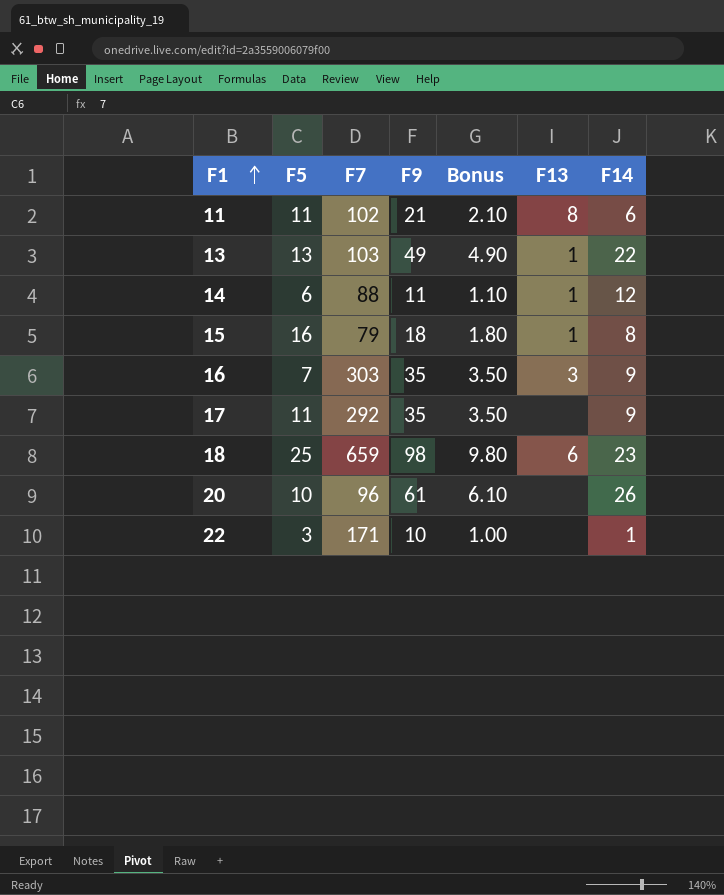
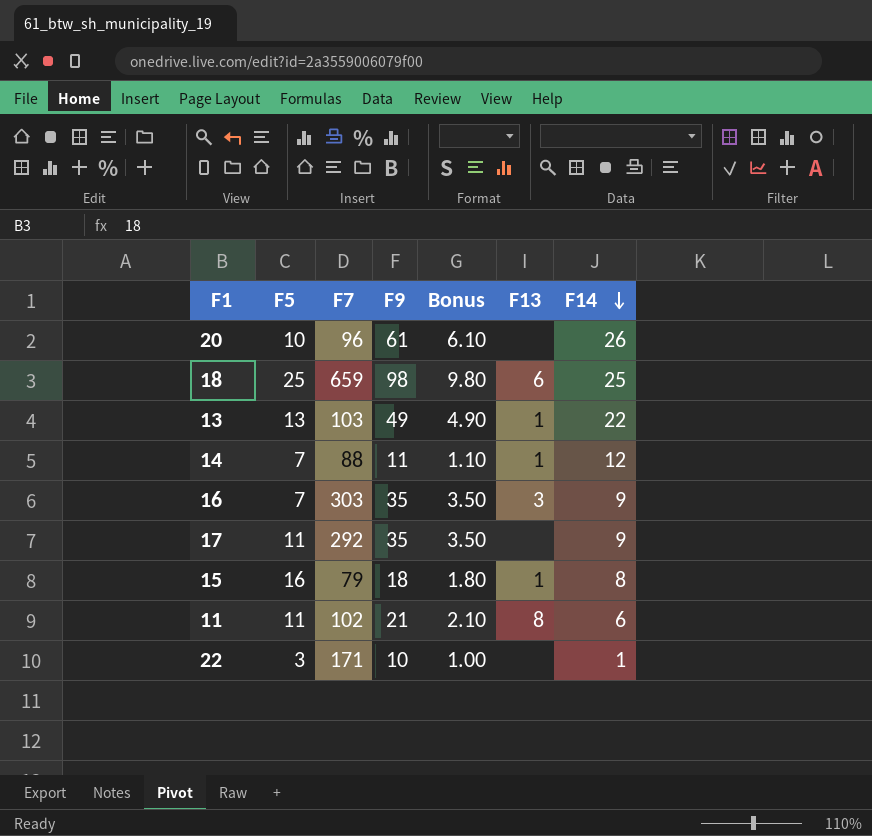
row order: F1 ascending -> F14 descending
18 | F14: 23 -> 25
14 | F5: 6 -> 7

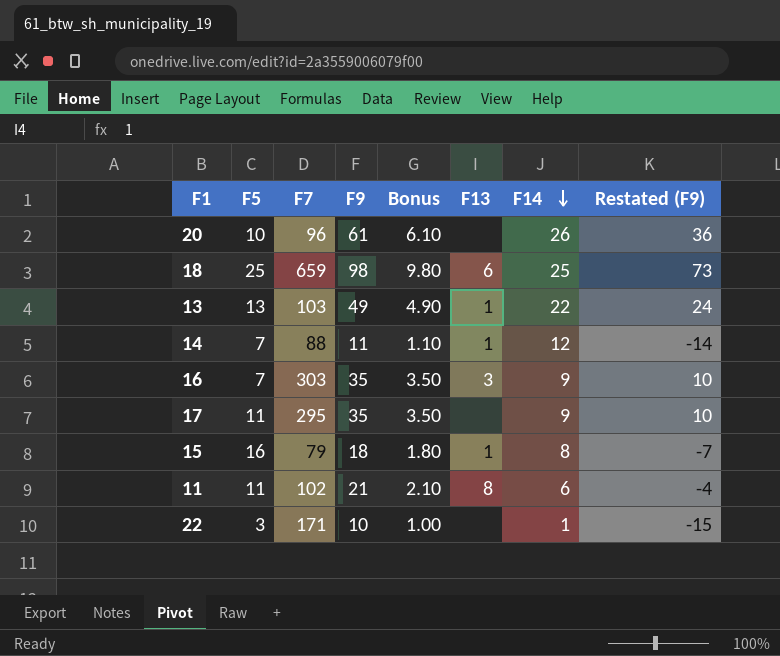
column Restated (F9) | formula: none -> [F9] - 25
17 | F7: 292 -> 295

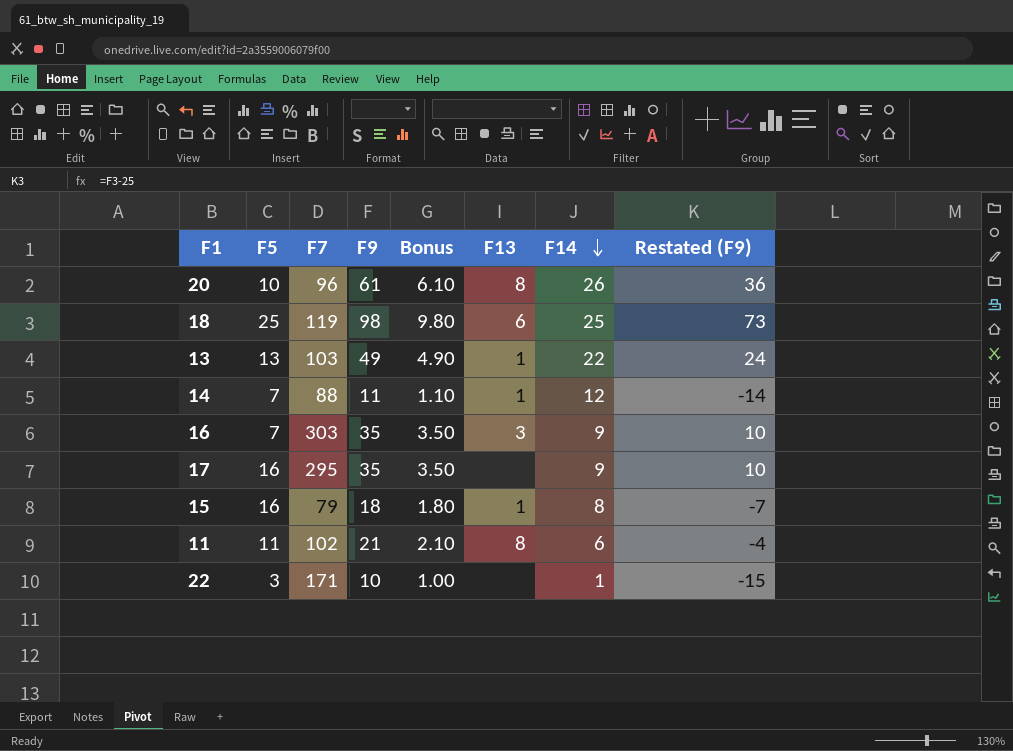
20 | F13: none -> 8
18 | F7: 659 -> 119
17 | F5: 11 -> 16

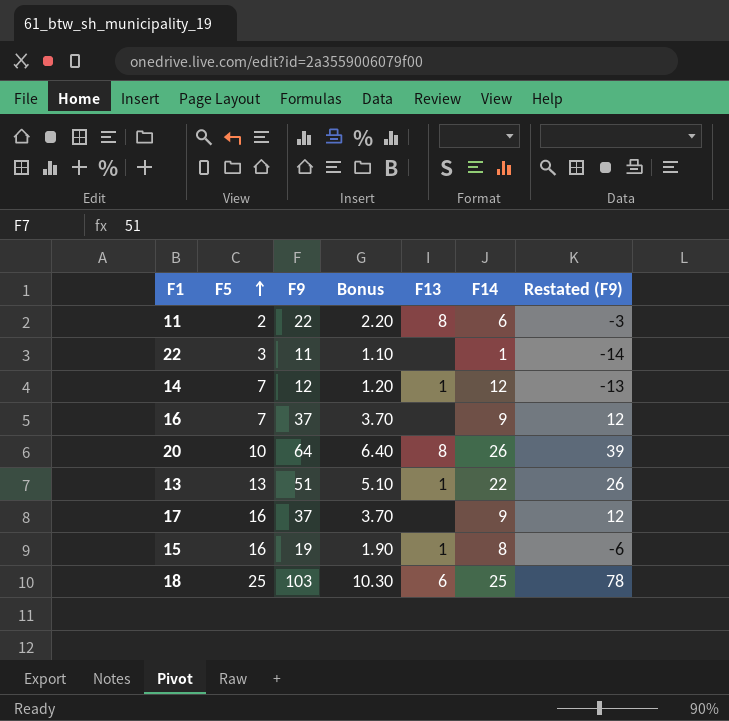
row order: F14 descending -> F5 ascending
column F7 | position: 3 -> none
11 | F5: 11 -> 2
11 | F9: 21 -> 22
11 | Bonus: 2.10 -> 2.20
11 | Restated (F9): -4 -> -3
22 | F9: 10 -> 11
22 | Bonus: 1.00 -> 1.10
22 | Restated (F9): -15 -> -14
14 | F9: 11 -> 12
14 | Bonus: 1.10 -> 1.20
14 | Restated (F9): -14 -> -13
16 | F9: 35 -> 37
16 | Bonus: 3.50 -> 3.70
16 | F13: 3 -> none
16 | Restated (F9): 10 -> 12
20 | F9: 61 -> 64
20 | Bonus: 6.10 -> 6.40
20 | Restated (F9): 36 -> 39
13 | F9: 49 -> 51
13 | Bonus: 4.90 -> 5.10
13 | Restated (F9): 24 -> 26
17 | F9: 35 -> 37
17 | Bonus: 3.50 -> 3.70
17 | Restated (F9): 10 -> 12
15 | F9: 18 -> 19
15 | Bonus: 1.80 -> 1.90
15 | Restated (F9): -7 -> -6
18 | F9: 98 -> 103
18 | Bonus: 9.80 -> 10.30
18 | Restated (F9): 73 -> 78

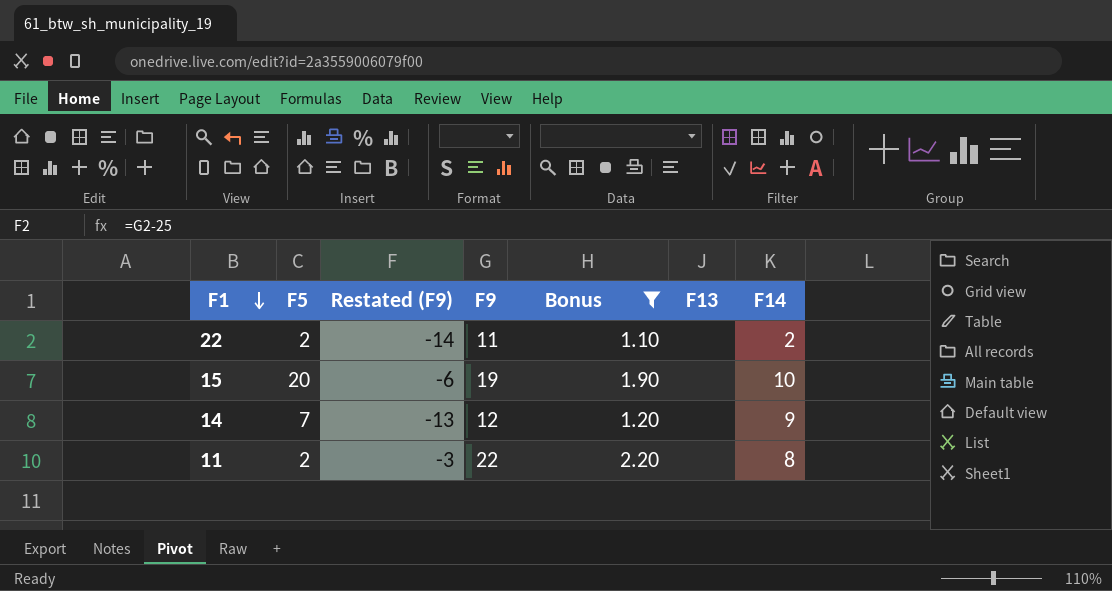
filter: none -> Bonus <= 2.20
row order: F5 ascending -> F1 descending
column Restated (F9) | position: 7 -> 3
22 | F5: 3 -> 2
22 | F14: 1 -> 2
15 | F5: 16 -> 20
15 | F13: 1 -> none
15 | F14: 8 -> 10
14 | F13: 1 -> none
14 | F14: 12 -> 9
11 | F13: 8 -> none
11 | F14: 6 -> 8

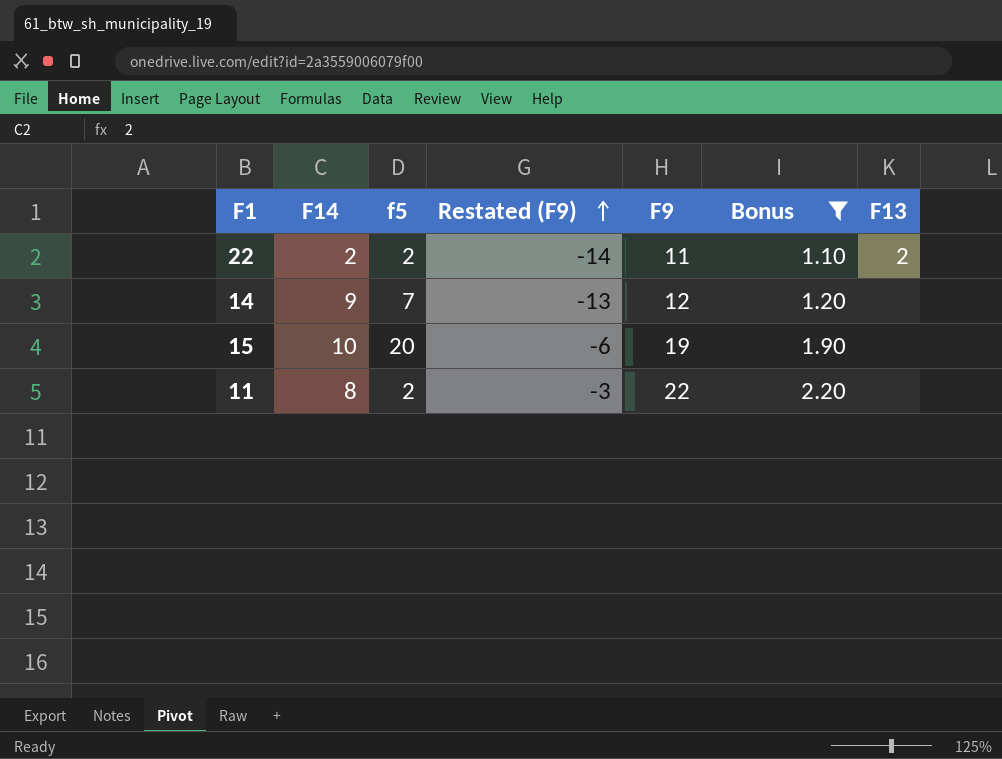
row order: F1 descending -> Restated (F9) ascending
column F14 | position: 7 -> 2
column name: F5 -> f5
22 | F13: none -> 2

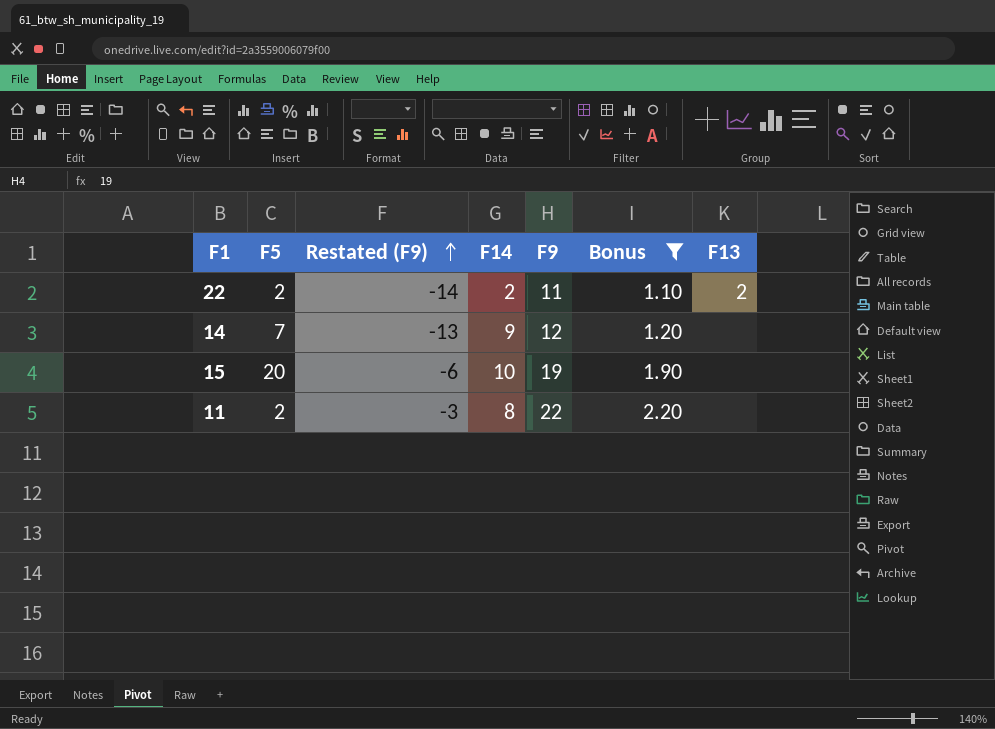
column name: f5 -> F5
column F14 | position: 2 -> 4

